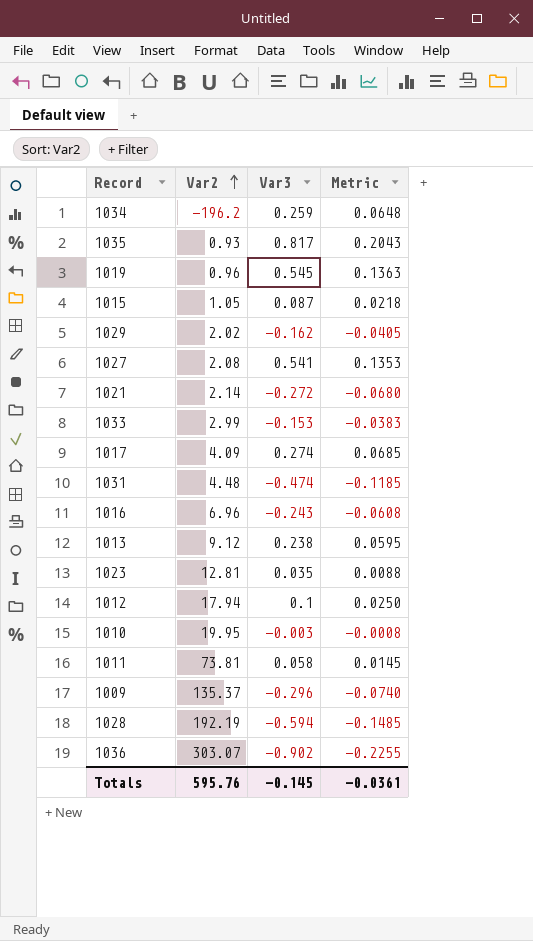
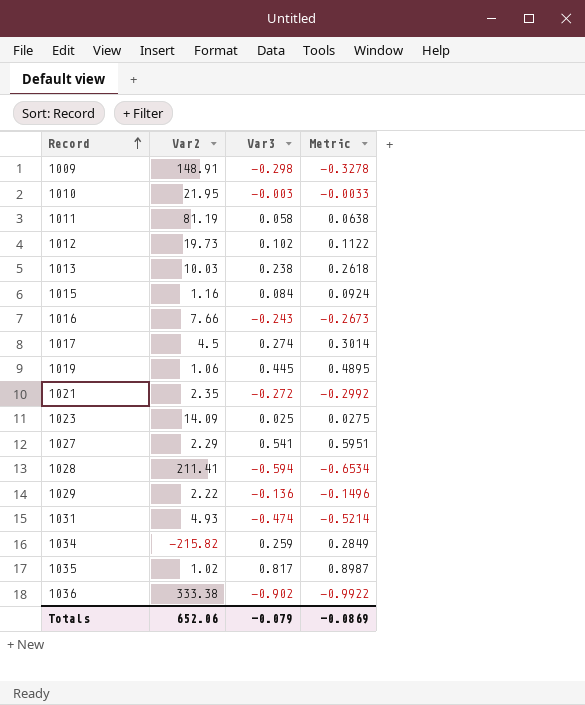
row order: Var2 ascending -> Record ascending
column Metric | formula: [Var3] * 0.25 -> [Var3] * 1.1
row 1033: 2.99 | -0.153 | -0.0383 -> none
1009 | Var2: 135.37 -> 148.91
1009 | Var3: -0.296 -> -0.298
1010 | Var2: 19.95 -> 21.95
1011 | Var2: 73.81 -> 81.19
1012 | Var2: 17.94 -> 19.73
1012 | Var3: 0.1 -> 0.102
1013 | Var2: 9.12 -> 10.03
1015 | Var2: 1.05 -> 1.16
1015 | Var3: 0.087 -> 0.084
1016 | Var2: 6.96 -> 7.66
1017 | Var2: 4.09 -> 4.5
1019 | Var2: 0.96 -> 1.06
1019 | Var3: 0.545 -> 0.445
1021 | Var2: 2.14 -> 2.35
1023 | Var2: 12.81 -> 14.09
1023 | Var3: 0.035 -> 0.025
1027 | Var2: 2.08 -> 2.29
1028 | Var2: 192.19 -> 211.41
1029 | Var2: 2.02 -> 2.22
1029 | Var3: -0.162 -> -0.136
1031 | Var2: 4.48 -> 4.93
1034 | Var2: -196.2 -> -215.82
1035 | Var2: 0.93 -> 1.02
1036 | Var2: 303.07 -> 333.38
Totals | Var2: 595.76 -> 652.06
Totals | Var3: -0.145 -> -0.079
Totals | Metric: -0.0361 -> -0.0869

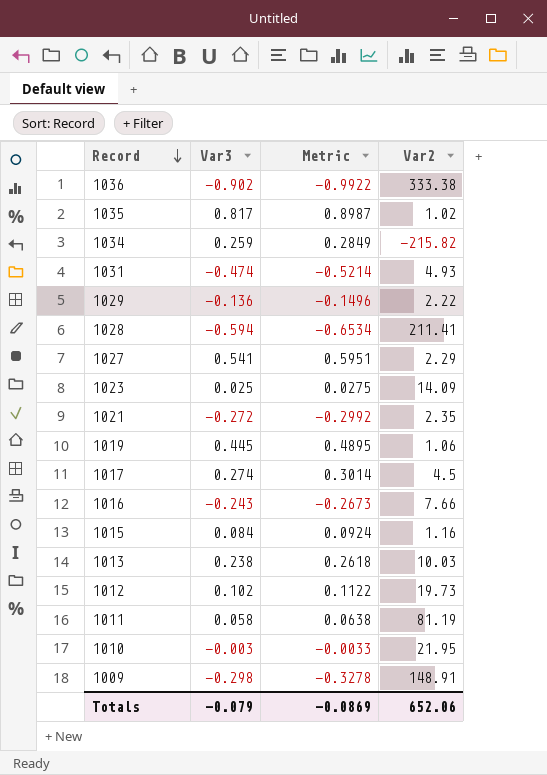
row order: Record ascending -> Record descending
column Var2 | position: 2 -> 4

